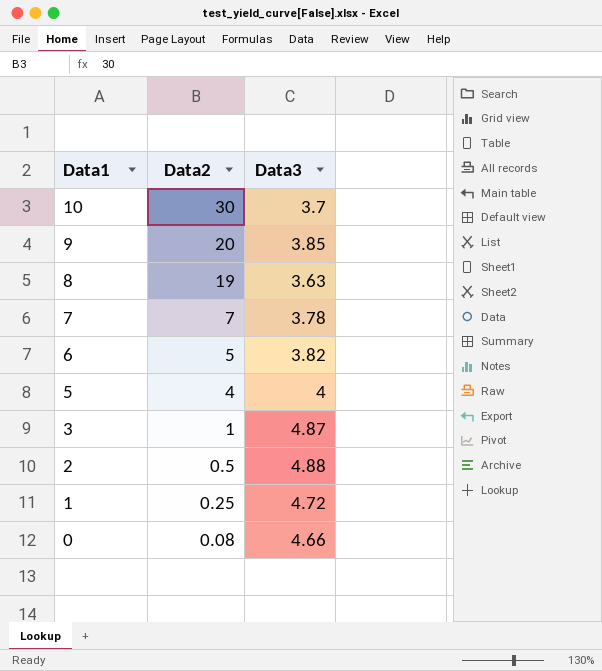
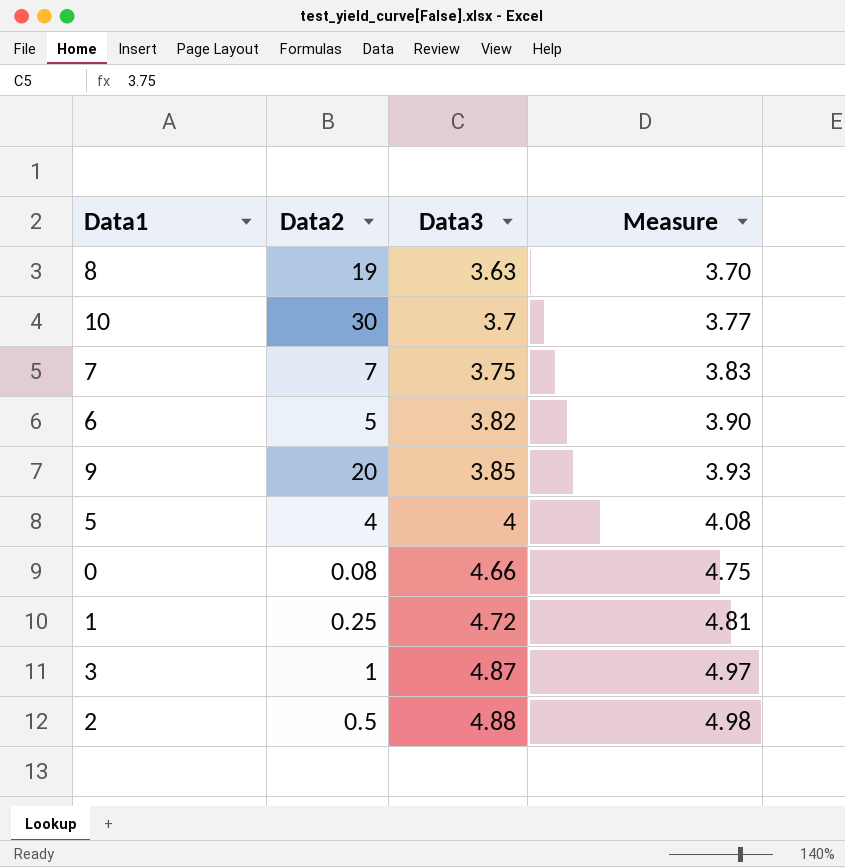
row order: Data1 descending -> Data3 ascending
column Measure | formula: none -> [Data3] * 1.02
7 | Data3: 3.78 -> 3.75

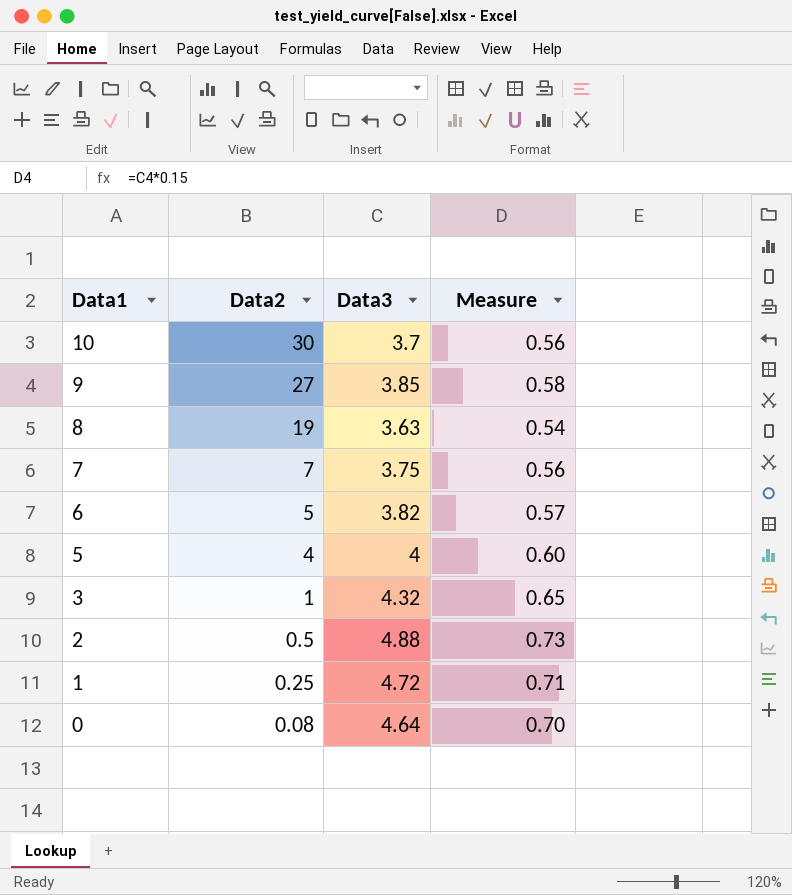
row order: Data3 ascending -> Data1 descending
column Measure | formula: [Data3] * 1.02 -> [Data3] * 0.15
9 | Data2: 20 -> 27
3 | Data3: 4.87 -> 4.32
0 | Data3: 4.66 -> 4.64

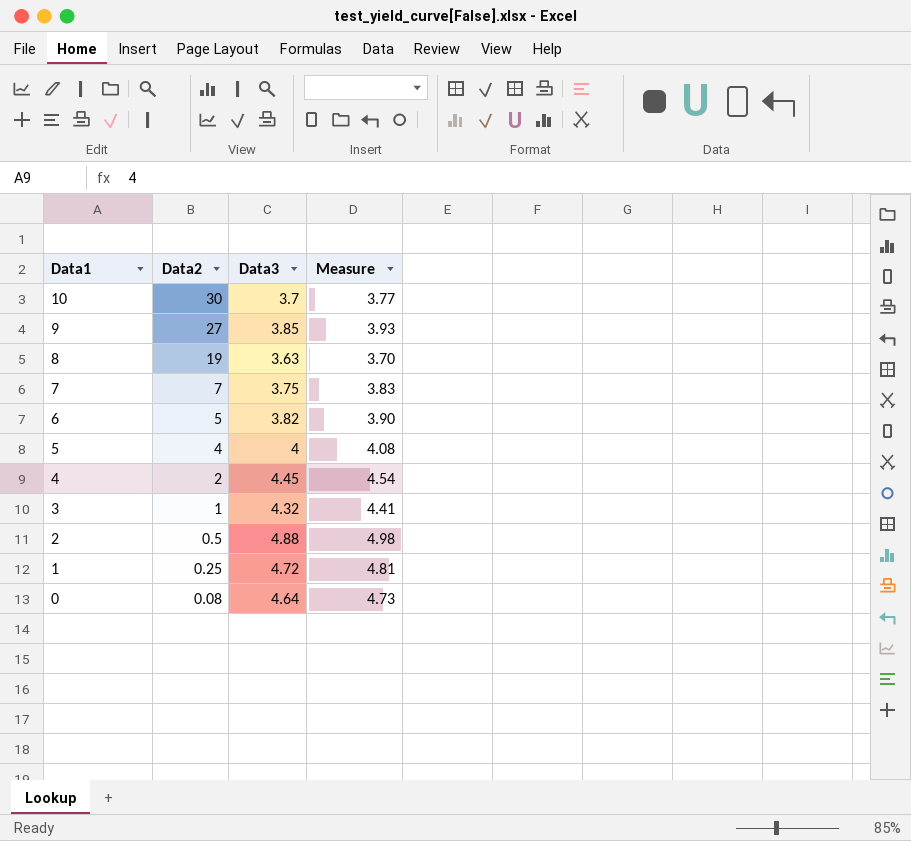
column Measure | formula: [Data3] * 0.15 -> [Data3] * 1.02
row 4: none -> 2 | 4.45 | 4.54

